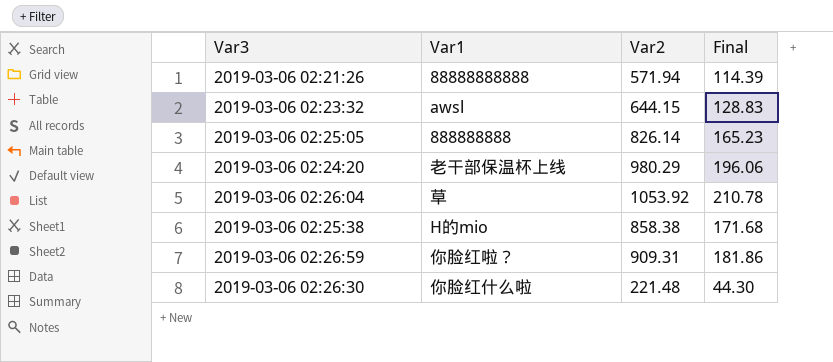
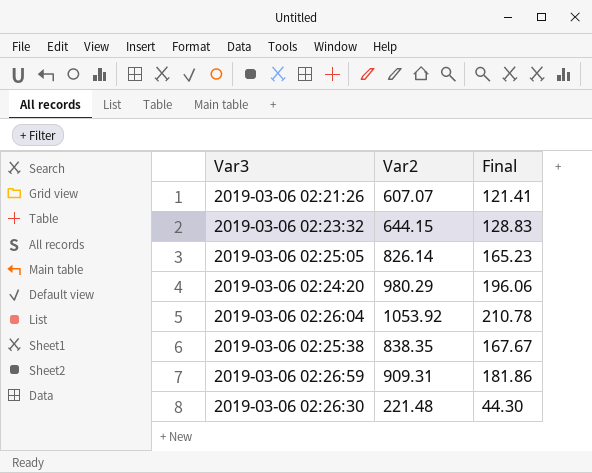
column Var1 | position: 2 -> none
2019-03-06 02:21:26 | Var2: 571.94 -> 607.07
2019-03-06 02:21:26 | Final: 114.39 -> 121.41
2019-03-06 02:25:38 | Var2: 858.38 -> 838.35
2019-03-06 02:25:38 | Final: 171.68 -> 167.67

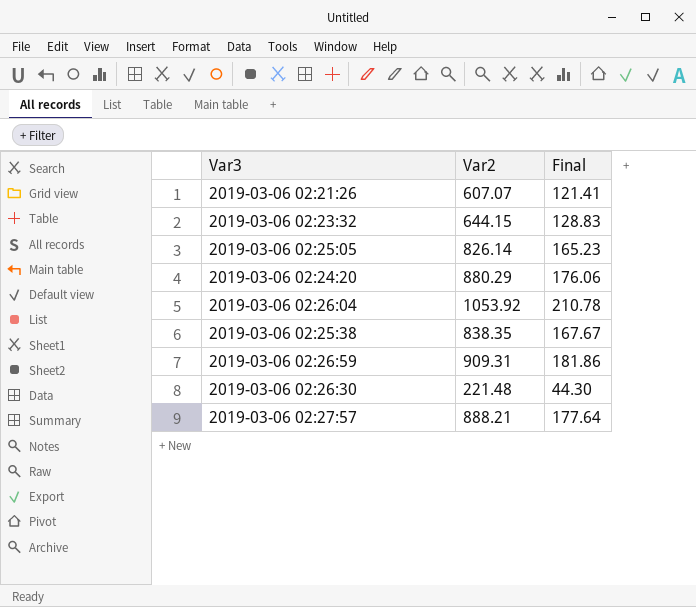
2019-03-06 02:24:20 | Var2: 980.29 -> 880.29
2019-03-06 02:24:20 | Final: 196.06 -> 176.06
row 2019-03-06 02:27:57: none -> 888.21 | 177.64

